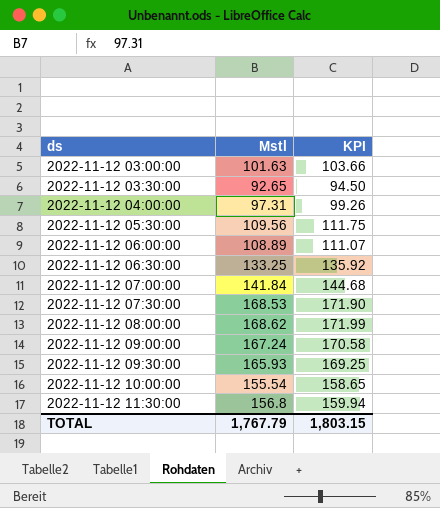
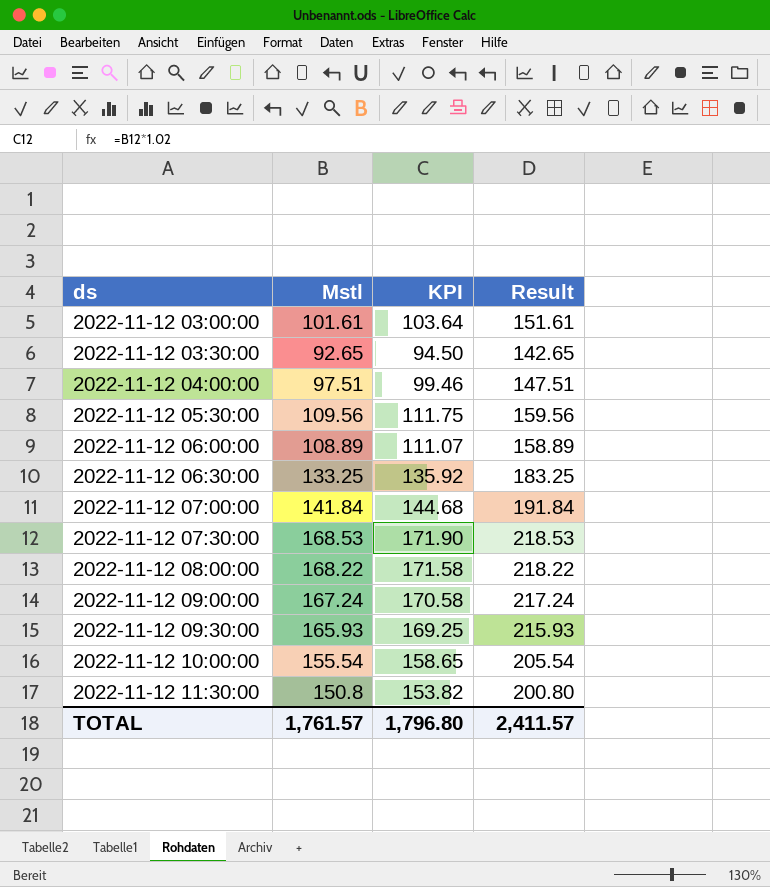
column Result | formula: none -> [Mstl] + 50
2022-11-12 03:00:00 | Mstl: 101.63 -> 101.61
2022-11-12 03:00:00 | KPI: 103.66 -> 103.64
2022-11-12 04:00:00 | Mstl: 97.31 -> 97.51
2022-11-12 04:00:00 | KPI: 99.26 -> 99.46
2022-11-12 08:00:00 | Mstl: 168.62 -> 168.22
2022-11-12 08:00:00 | KPI: 171.99 -> 171.58
2022-11-12 11:30:00 | Mstl: 156.8 -> 150.8
2022-11-12 11:30:00 | KPI: 159.94 -> 153.82
TOTAL | Mstl: 1,767.79 -> 1,761.57
TOTAL | KPI: 1,803.15 -> 1,796.80

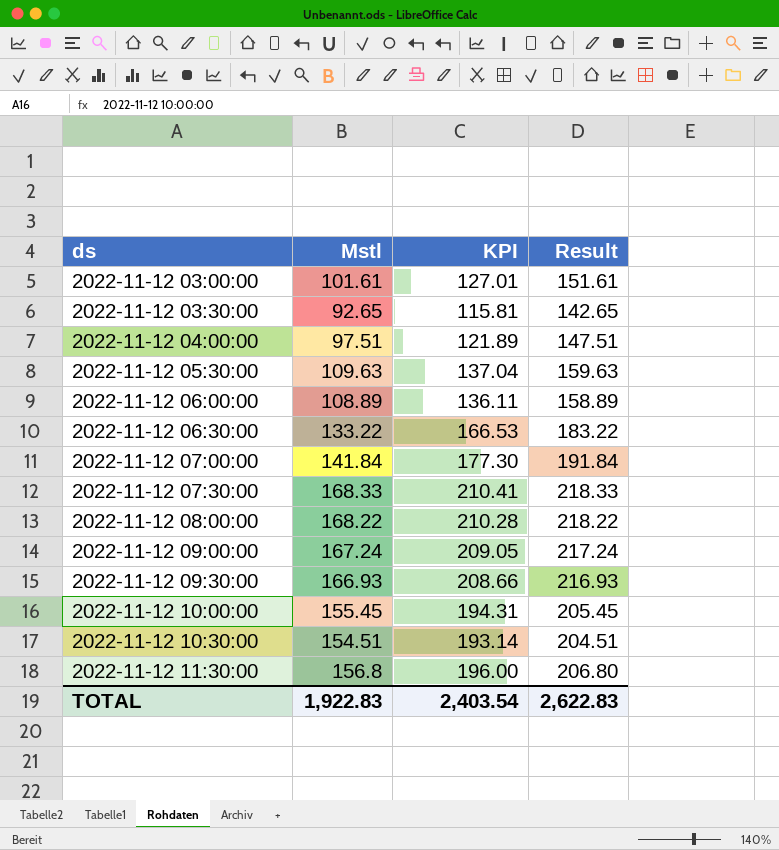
column KPI | formula: [Mstl] * 1.02 -> [Mstl] * 1.25
2022-11-12 05:30:00 | Mstl: 109.56 -> 109.63
2022-11-12 05:30:00 | Result: 159.56 -> 159.63
2022-11-12 06:30:00 | Mstl: 133.25 -> 133.22
2022-11-12 06:30:00 | Result: 183.25 -> 183.22
2022-11-12 07:30:00 | Mstl: 168.53 -> 168.33
2022-11-12 07:30:00 | Result: 218.53 -> 218.33
2022-11-12 09:30:00 | Mstl: 165.93 -> 166.93
2022-11-12 09:30:00 | Result: 215.93 -> 216.93
2022-11-12 10:00:00 | Mstl: 155.54 -> 155.45
2022-11-12 10:00:00 | Result: 205.54 -> 205.45
row 2022-11-12 10:30:00: none -> 154.51 | 193.14 | 204.51
2022-11-12 11:30:00 | Mstl: 150.8 -> 156.8
2022-11-12 11:30:00 | Result: 200.80 -> 206.80
TOTAL | Mstl: 1,761.57 -> 1,922.83
TOTAL | KPI: 1,796.80 -> 2,403.54
TOTAL | Result: 2,411.57 -> 2,622.83

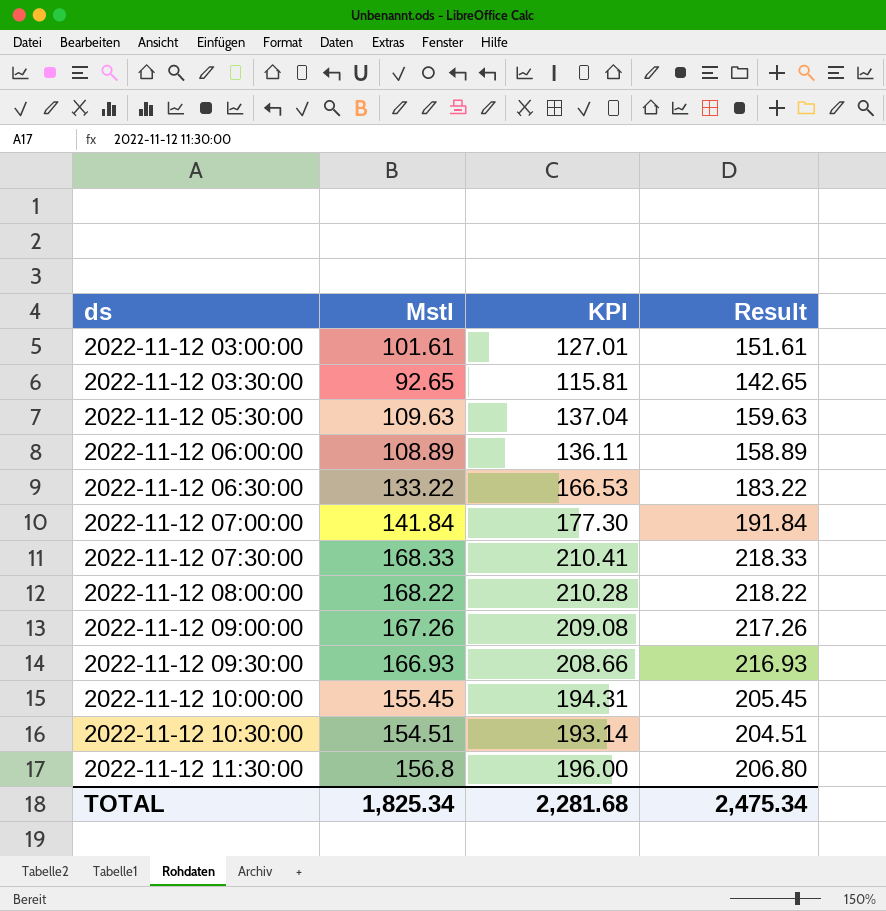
row 2022-11-12 04:00:00: 97.51 | 121.89 | 147.51 -> none
2022-11-12 09:00:00 | Mstl: 167.24 -> 167.26
2022-11-12 09:00:00 | KPI: 209.05 -> 209.08
2022-11-12 09:00:00 | Result: 217.24 -> 217.26
TOTAL | Mstl: 1,922.83 -> 1,825.34
TOTAL | KPI: 2,403.54 -> 2,281.68
TOTAL | Result: 2,622.83 -> 2,475.34

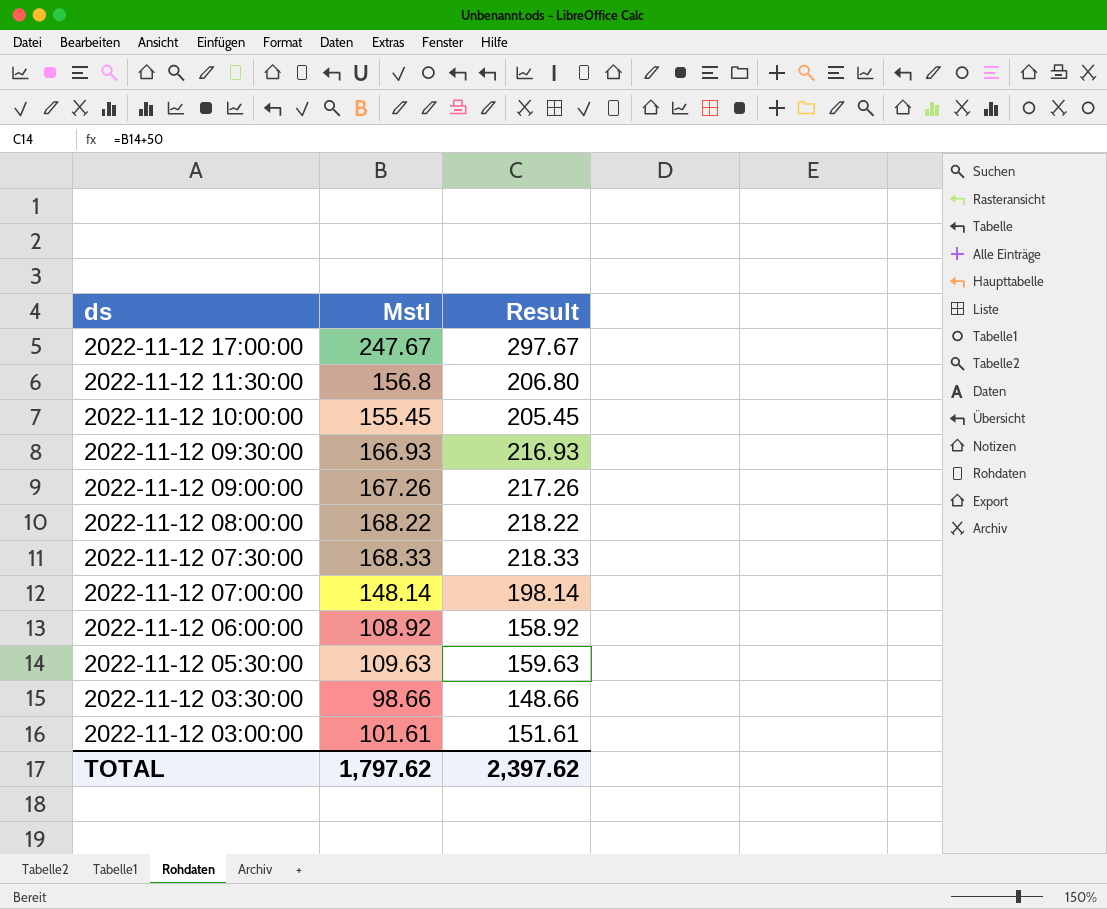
row order: ds ascending -> ds descending
column KPI | formula: [Mstl] * 1.25 -> none
row 2022-11-12 06:30:00: 133.22 | 166.53 | 183.22 -> none
row 2022-11-12 10:30:00: 154.51 | 193.14 | 204.51 -> none
row 2022-11-12 17:00:00: none -> 247.67 | 297.67
2022-11-12 07:00:00 | Mstl: 141.84 -> 148.14
2022-11-12 07:00:00 | Result: 191.84 -> 198.14
2022-11-12 06:00:00 | Mstl: 108.89 -> 108.92
2022-11-12 06:00:00 | Result: 158.89 -> 158.92
2022-11-12 03:30:00 | Mstl: 92.65 -> 98.66
2022-11-12 03:30:00 | Result: 142.65 -> 148.66
TOTAL | Mstl: 1,825.34 -> 1,797.62
TOTAL | Result: 2,475.34 -> 2,397.62

